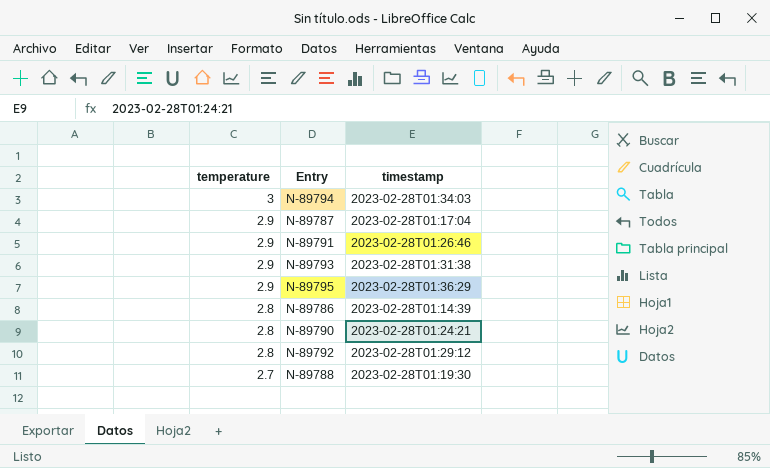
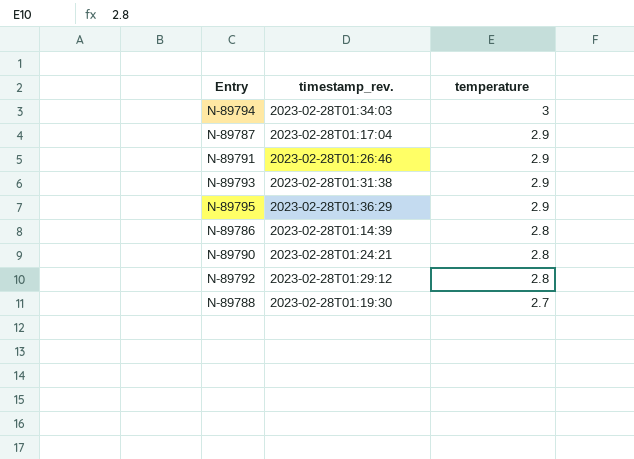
column name: timestamp -> timestamp_rev.
column temperature | position: 1 -> 3

